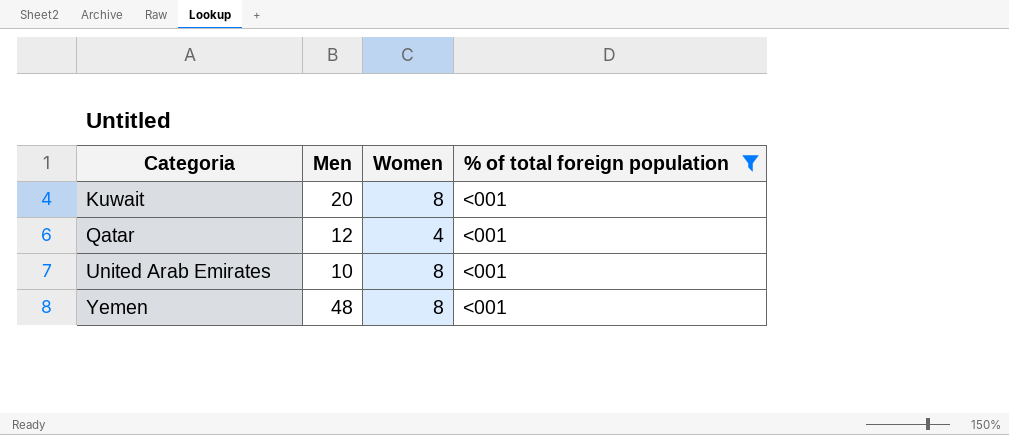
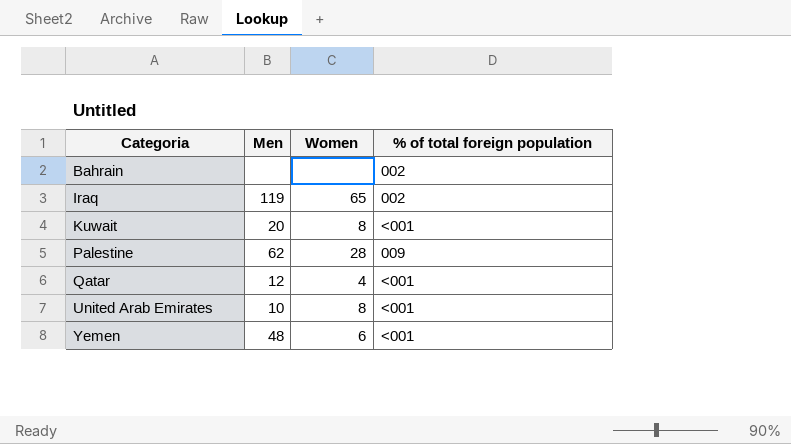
filter: % of total foreign population = <001 -> none
Yemen | Women: 8 -> 6

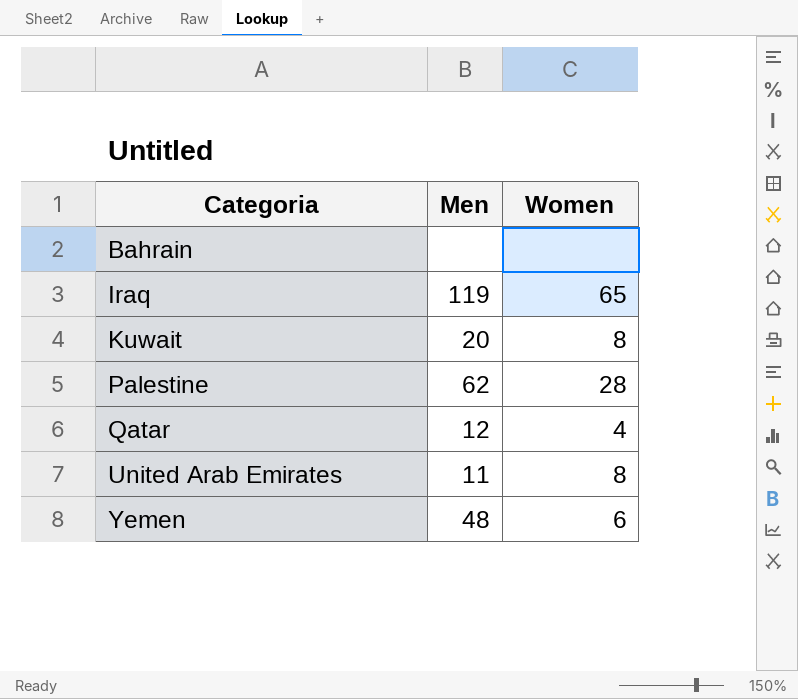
column % of total foreign population | position: 4 -> none
United Arab Emirates | Men: 10 -> 11

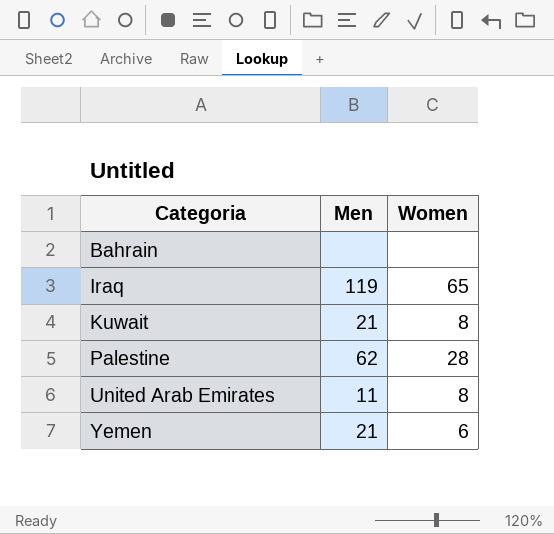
row Qatar: 12 | 4 -> none
Kuwait | Men: 20 -> 21
Yemen | Men: 48 -> 21

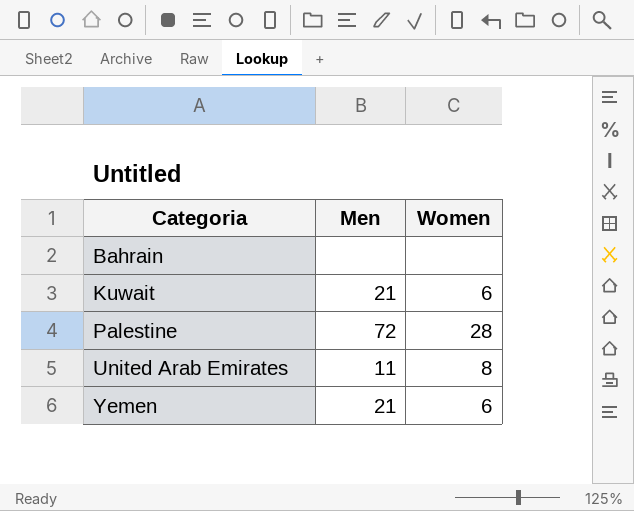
row Iraq: 119 | 65 -> none
Kuwait | Women: 8 -> 6
Palestine | Men: 62 -> 72

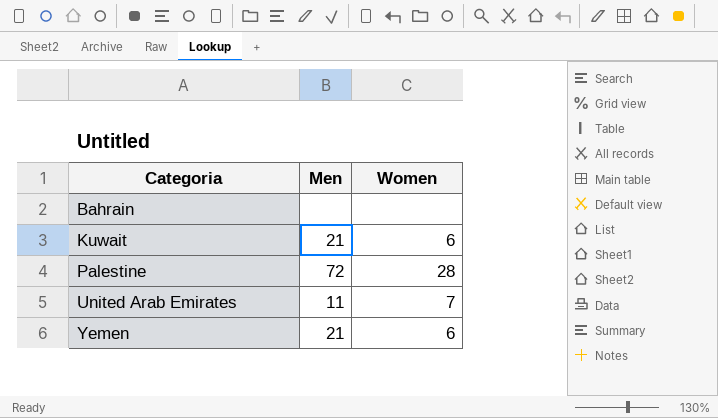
United Arab Emirates | Women: 8 -> 7

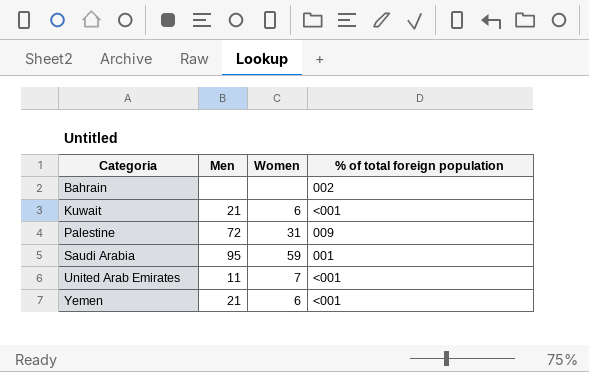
column % of total foreign population | position: none -> 4
Palestine | Women: 28 -> 31
row Saudi Arabia: none -> 95 | 59 | 001

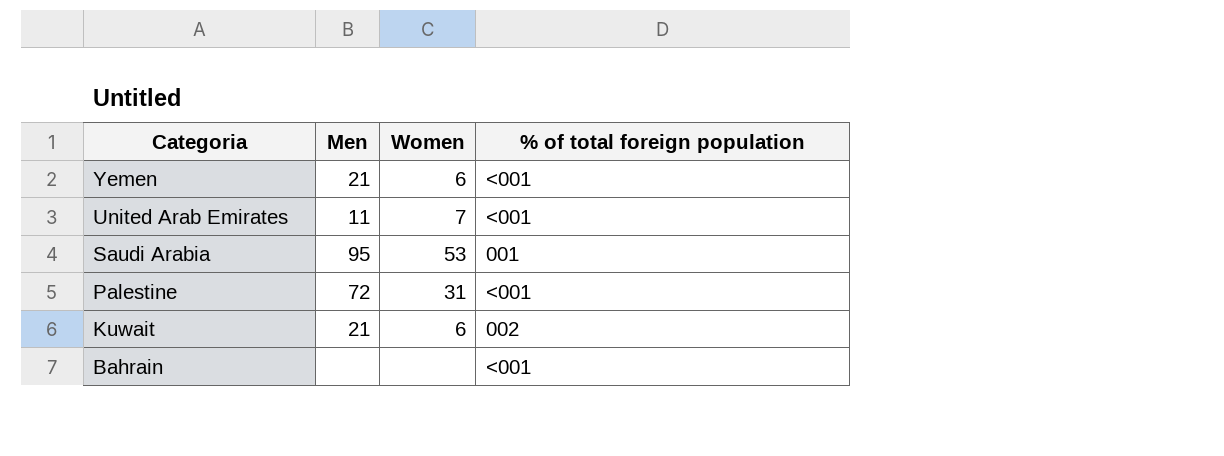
row order: Categoria ascending -> Categoria descending
Saudi Arabia | Women: 59 -> 53
Palestine | % of total foreign population: 009 -> <001
Kuwait | % of total foreign population: <001 -> 002
Bahrain | % of total foreign population: 002 -> <001

